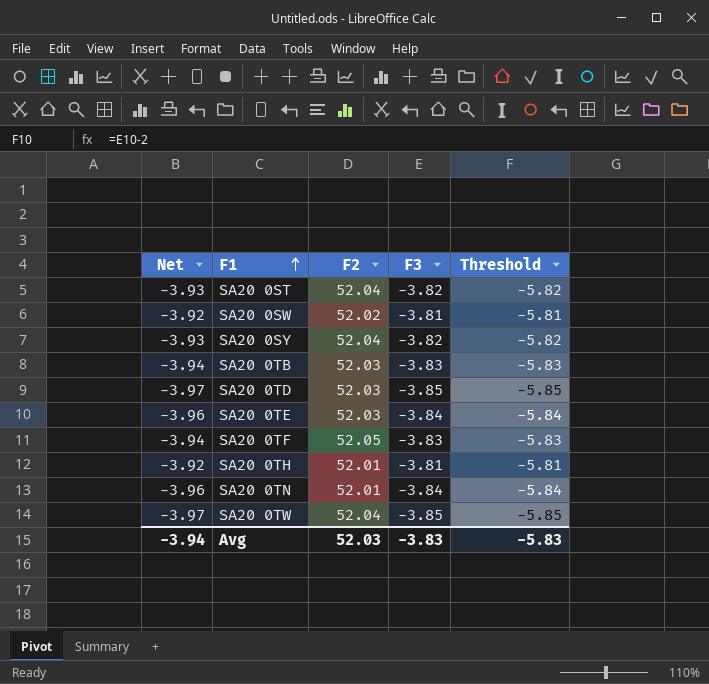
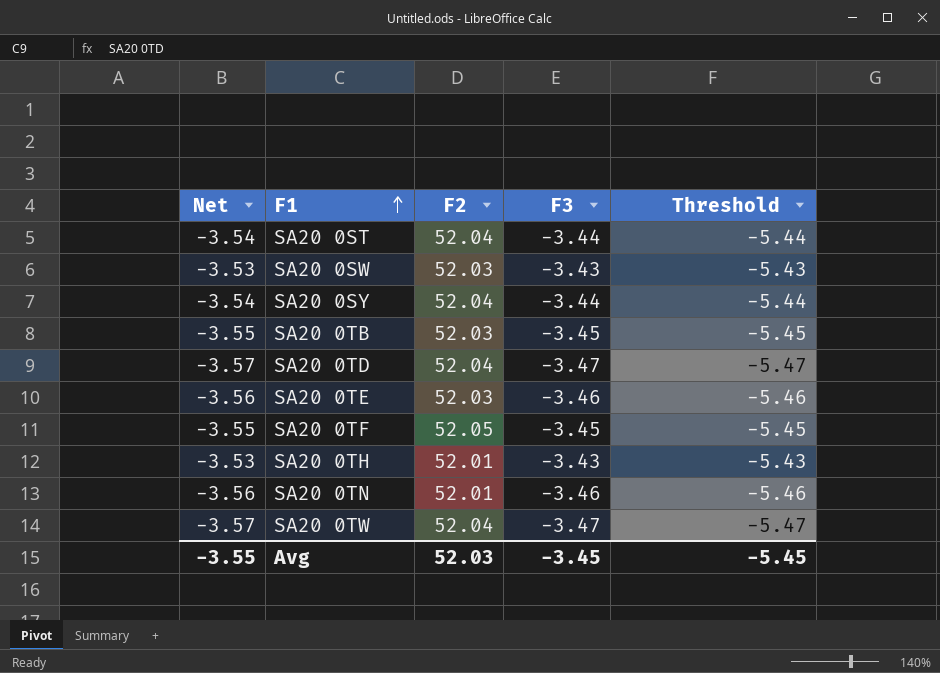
SA20 0ST | Net: -3.93 -> -3.54
SA20 0ST | F3: -3.82 -> -3.44
SA20 0ST | Threshold: -5.82 -> -5.44
SA20 0SW | Net: -3.92 -> -3.53
SA20 0SW | F2: 52.02 -> 52.03
SA20 0SW | F3: -3.81 -> -3.43
SA20 0SW | Threshold: -5.81 -> -5.43
SA20 0SY | Net: -3.93 -> -3.54
SA20 0SY | F3: -3.82 -> -3.44
SA20 0SY | Threshold: -5.82 -> -5.44
SA20 0TB | Net: -3.94 -> -3.55
SA20 0TB | F3: -3.83 -> -3.45
SA20 0TB | Threshold: -5.83 -> -5.45
SA20 0TD | Net: -3.97 -> -3.57
SA20 0TD | F2: 52.03 -> 52.04
SA20 0TD | F3: -3.85 -> -3.47
SA20 0TD | Threshold: -5.85 -> -5.47
SA20 0TE | Net: -3.96 -> -3.56
SA20 0TE | F3: -3.84 -> -3.46
SA20 0TE | Threshold: -5.84 -> -5.46
SA20 0TF | Net: -3.94 -> -3.55
SA20 0TF | F3: -3.83 -> -3.45
SA20 0TF | Threshold: -5.83 -> -5.45
SA20 0TH | Net: -3.92 -> -3.53
SA20 0TH | F3: -3.81 -> -3.43
SA20 0TH | Threshold: -5.81 -> -5.43
SA20 0TN | Net: -3.96 -> -3.56
SA20 0TN | F3: -3.84 -> -3.46
SA20 0TN | Threshold: -5.84 -> -5.46
SA20 0TW | Net: -3.97 -> -3.57
SA20 0TW | F3: -3.85 -> -3.47
SA20 0TW | Threshold: -5.85 -> -5.47
Avg | Net: -3.94 -> -3.55
Avg | F3: -3.83 -> -3.45
Avg | Threshold: -5.83 -> -5.45

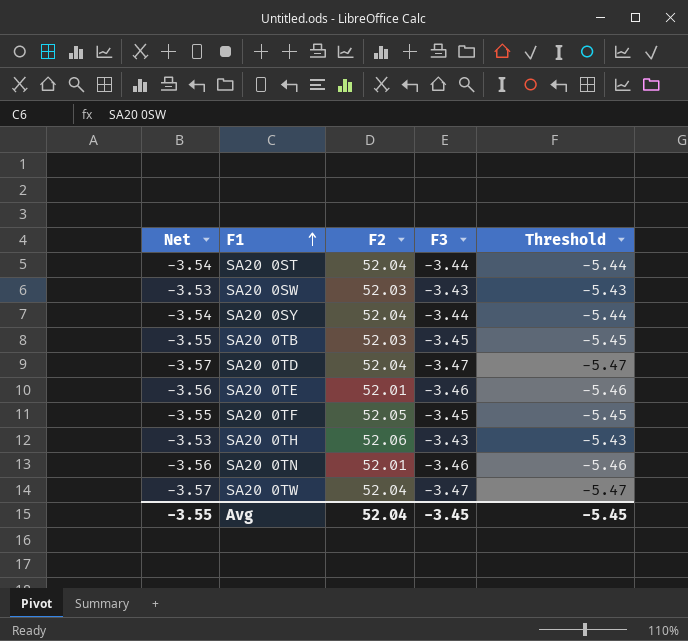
SA20 0TE | F2: 52.03 -> 52.01
SA20 0TH | F2: 52.01 -> 52.06
Avg | F2: 52.03 -> 52.04

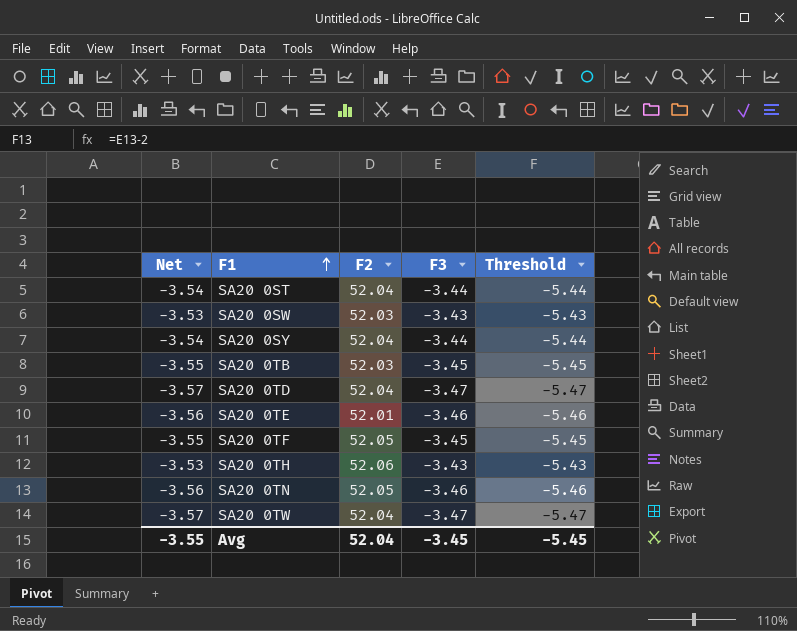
SA20 0TN | F2: 52.01 -> 52.05

